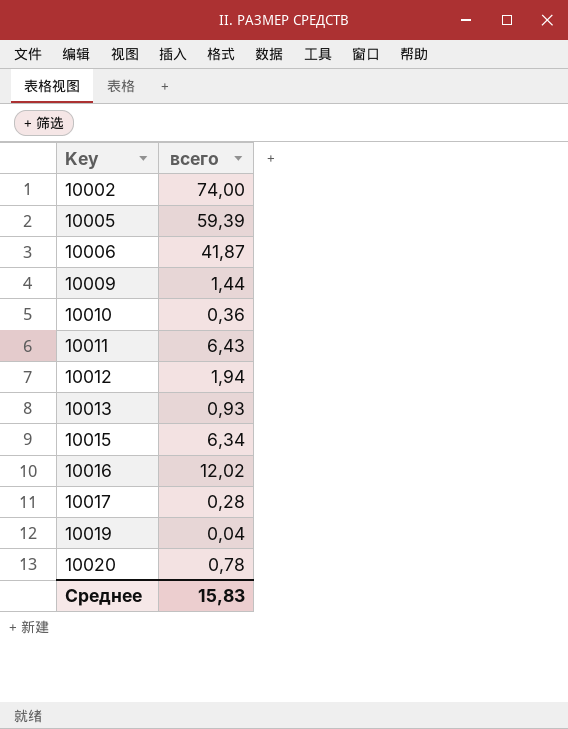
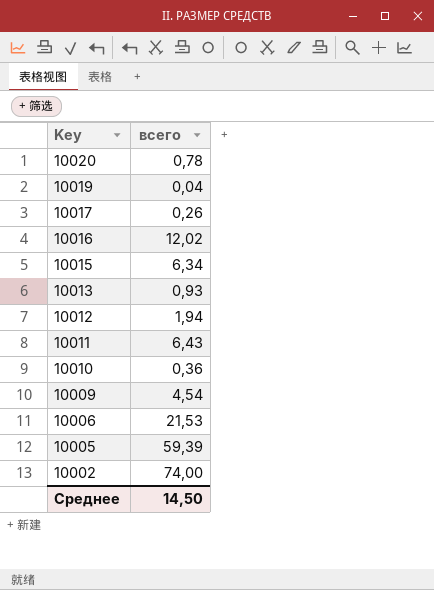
row order: Key ascending -> Key descending
10017 | всего: 0,28 -> 0,26
10009 | всего: 1,44 -> 4,54
10006 | всего: 41,87 -> 21,53
Среднее | всего: 15,83 -> 14,50

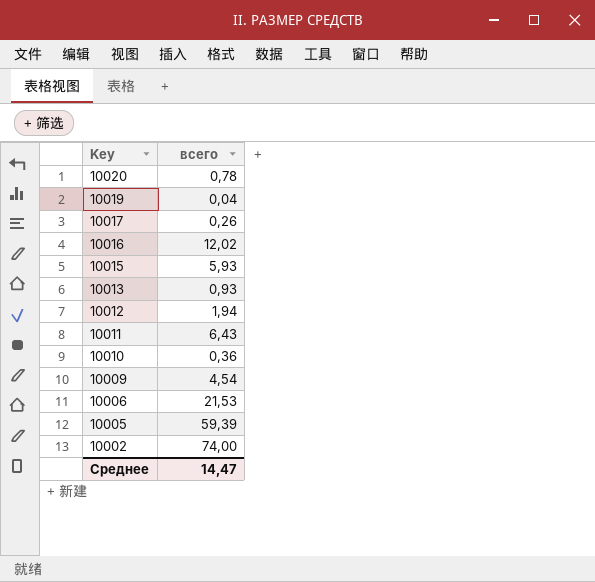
10015 | всего: 6,34 -> 5,93
Среднее | всего: 14,50 -> 14,47

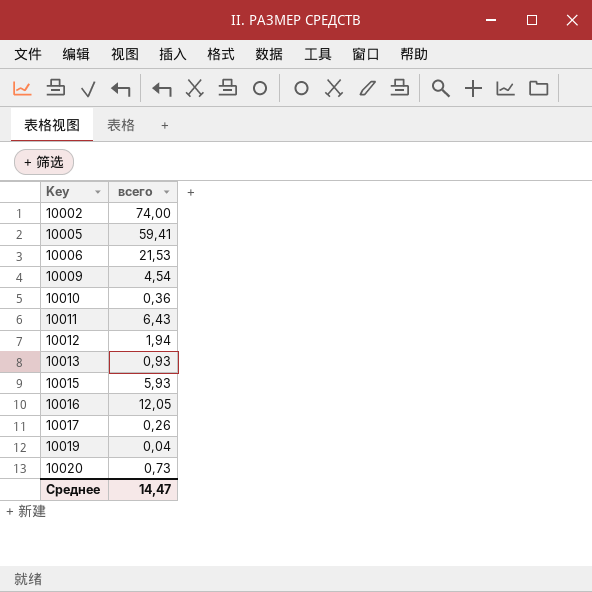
row order: Key descending -> Key ascending
10005 | всего: 59,39 -> 59,41
10016 | всего: 12,02 -> 12,05
10020 | всего: 0,78 -> 0,73

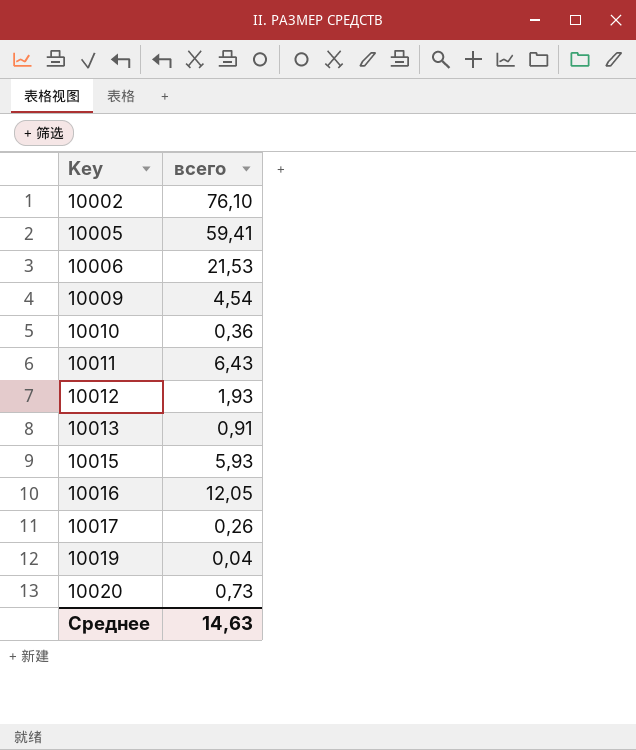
10002 | всего: 74,00 -> 76,10
10012 | всего: 1,94 -> 1,93
10013 | всего: 0,93 -> 0,91
Среднее | всего: 14,47 -> 14,63

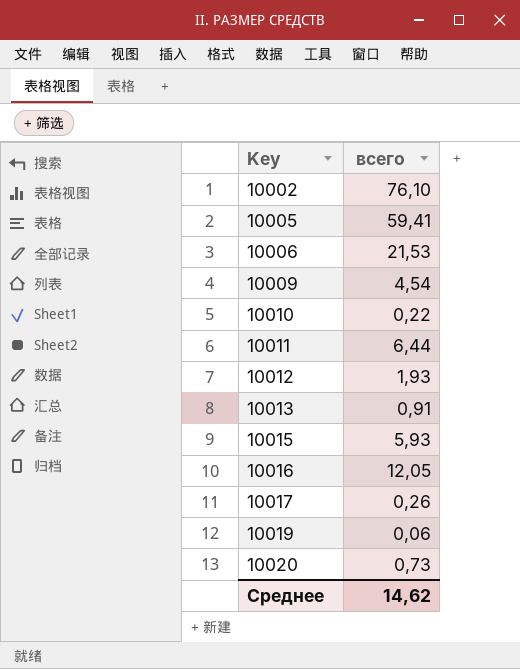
10010 | всего: 0,36 -> 0,22
10011 | всего: 6,43 -> 6,44
10019 | всего: 0,04 -> 0,06
Среднее | всего: 14,63 -> 14,62

